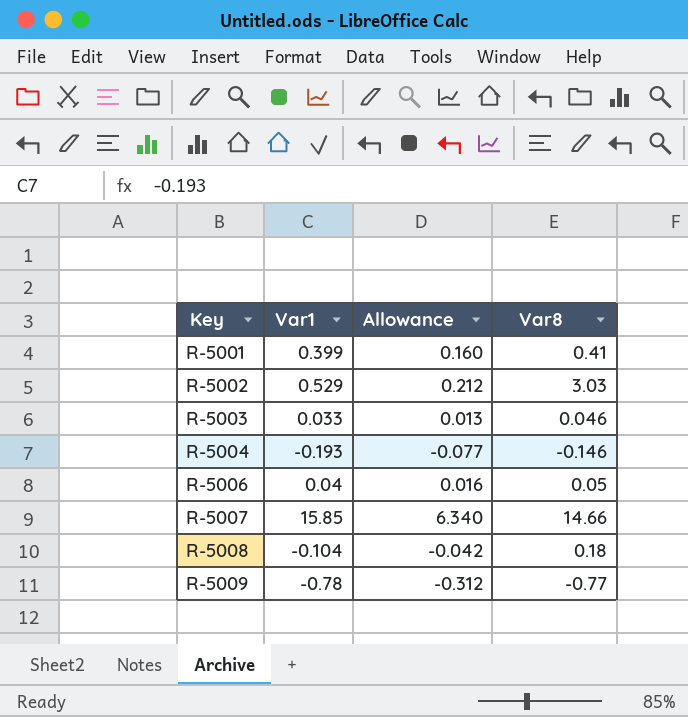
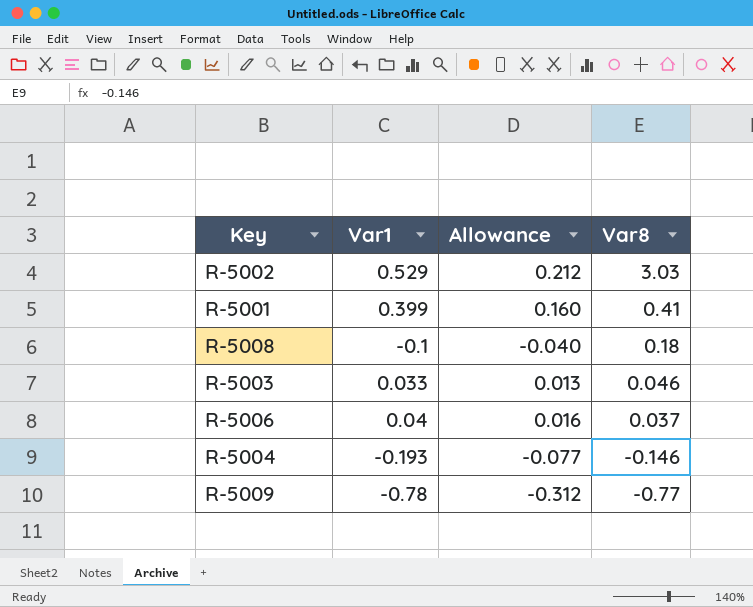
row order: Key ascending -> Var8 descending
row R-5007: 15.85 | 6.340 | 14.66 -> none
R-5008 | Var1: -0.104 -> -0.1
R-5008 | Allowance: -0.042 -> -0.040
R-5006 | Var8: 0.05 -> 0.037

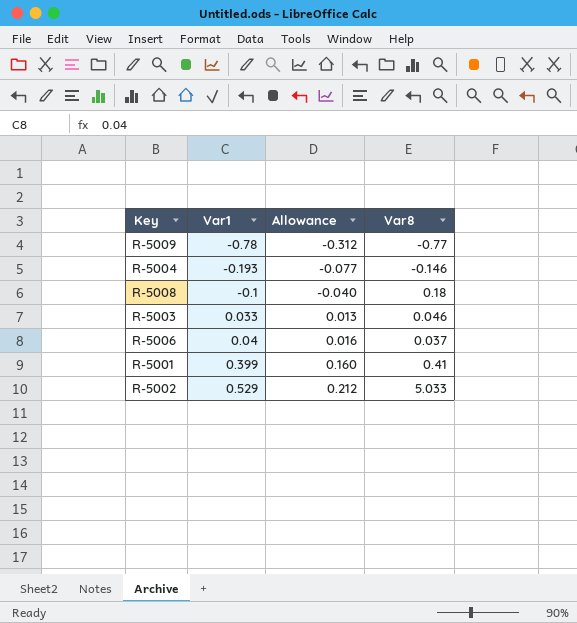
row order: Var8 descending -> Var1 ascending
R-5002 | Var8: 3.03 -> 5.033

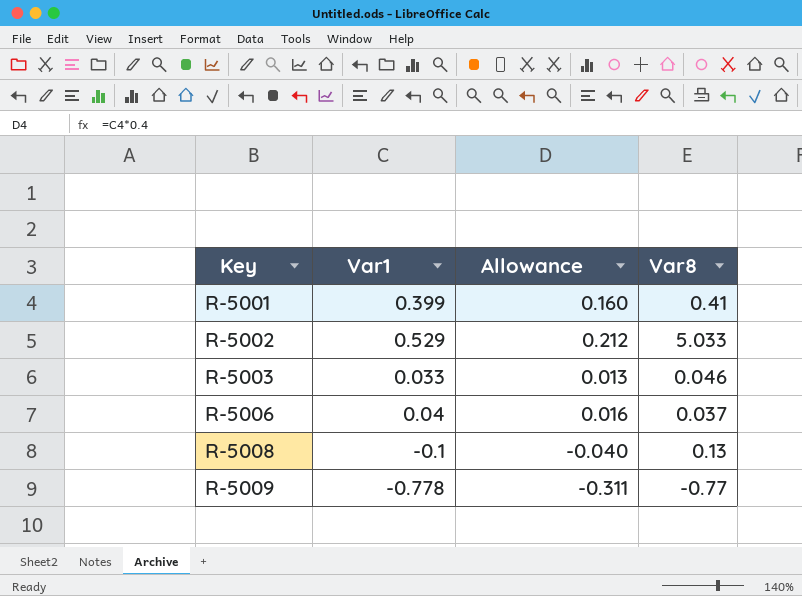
row order: Var1 ascending -> Key ascending
row R-5004: -0.193 | -0.077 | -0.146 -> none
R-5008 | Var8: 0.18 -> 0.13
R-5009 | Var1: -0.78 -> -0.778
R-5009 | Allowance: -0.312 -> -0.311

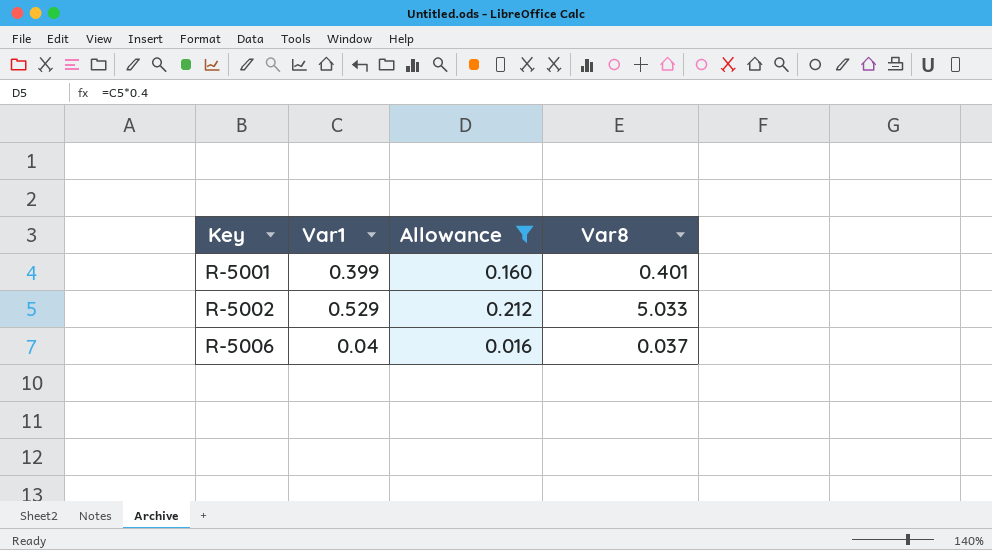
filter: none -> Allowance >= 0.016
R-5001 | Var8: 0.41 -> 0.401

